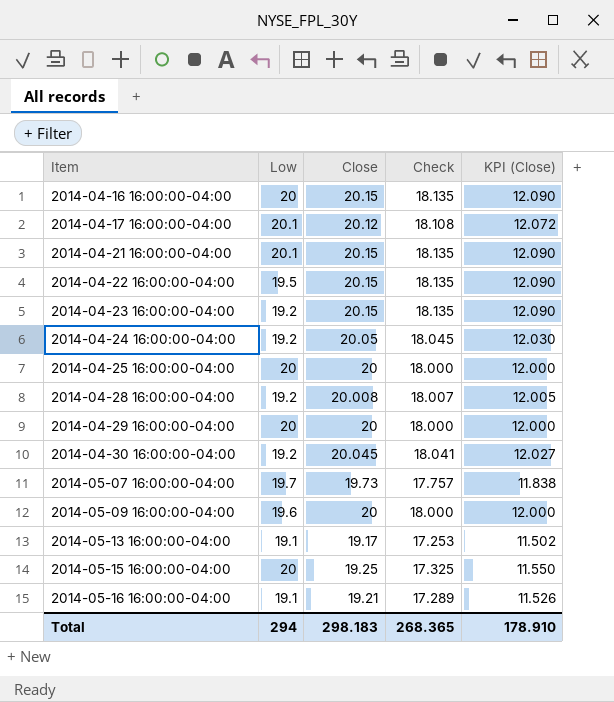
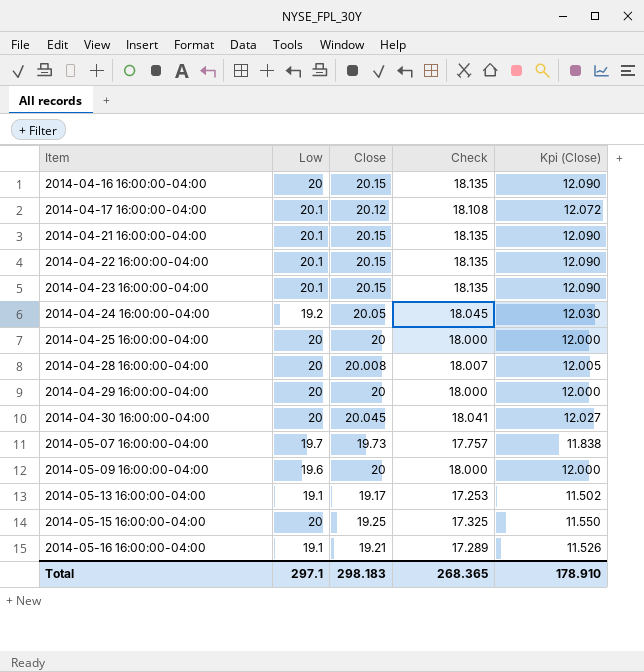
column name: KPI (Close) -> Kpi (Close)
2014-04-22 16:00:00-04:00 | Low: 19.5 -> 20.1
2014-04-23 16:00:00-04:00 | Low: 19.2 -> 20.1
2014-04-28 16:00:00-04:00 | Low: 19.2 -> 20
2014-04-30 16:00:00-04:00 | Low: 19.2 -> 20
Total | Low: 294 -> 297.1

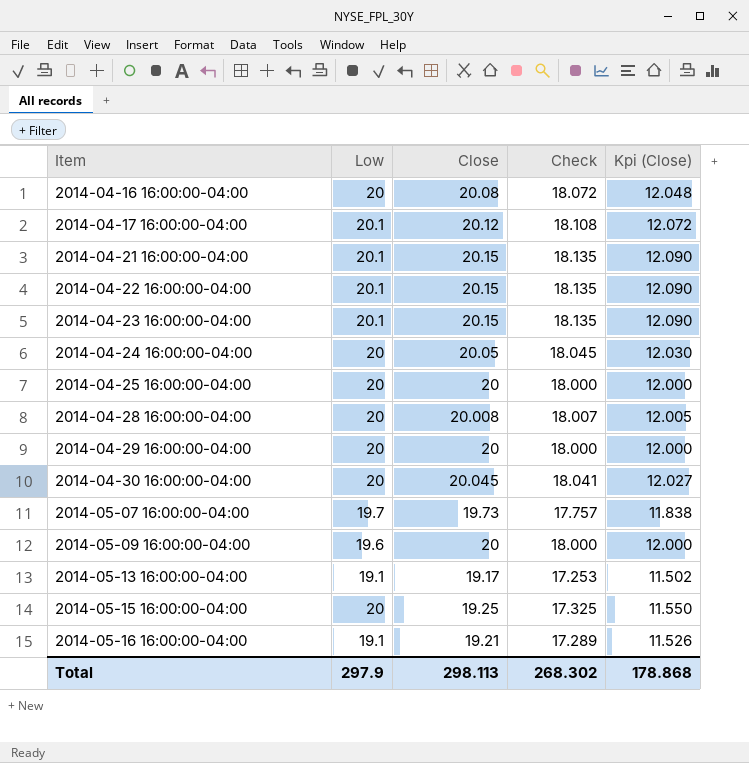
2014-04-16 16:00:00-04:00 | Close: 20.15 -> 20.08
2014-04-16 16:00:00-04:00 | Check: 18.135 -> 18.072
2014-04-16 16:00:00-04:00 | Kpi (Close): 12.090 -> 12.048
2014-04-24 16:00:00-04:00 | Low: 19.2 -> 20
Total | Low: 297.1 -> 297.9
Total | Close: 298.183 -> 298.113
Total | Check: 268.365 -> 268.302
Total | Kpi (Close): 178.910 -> 178.868

